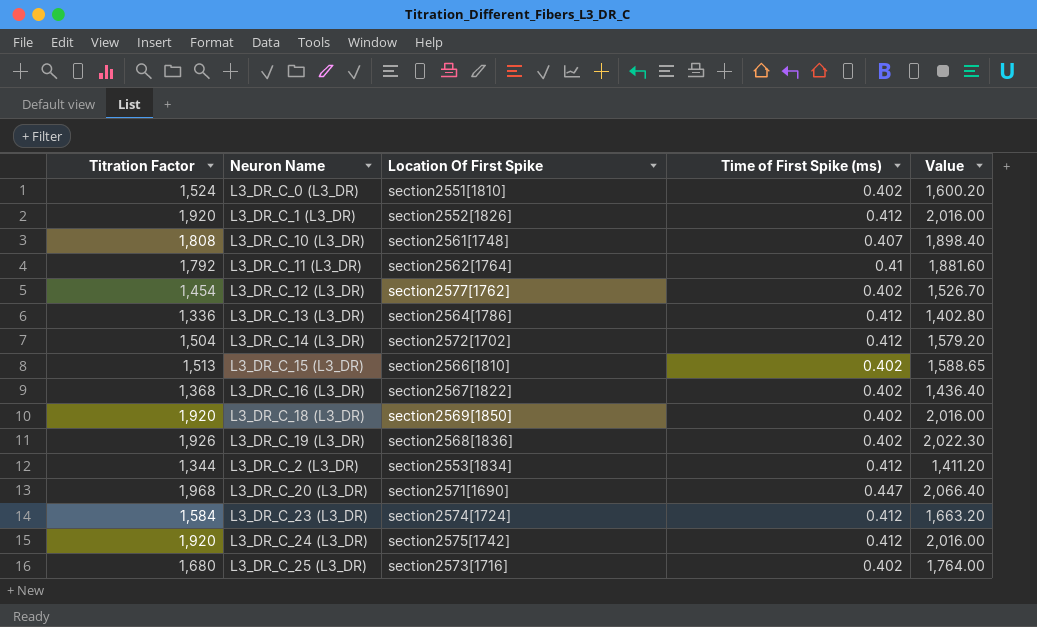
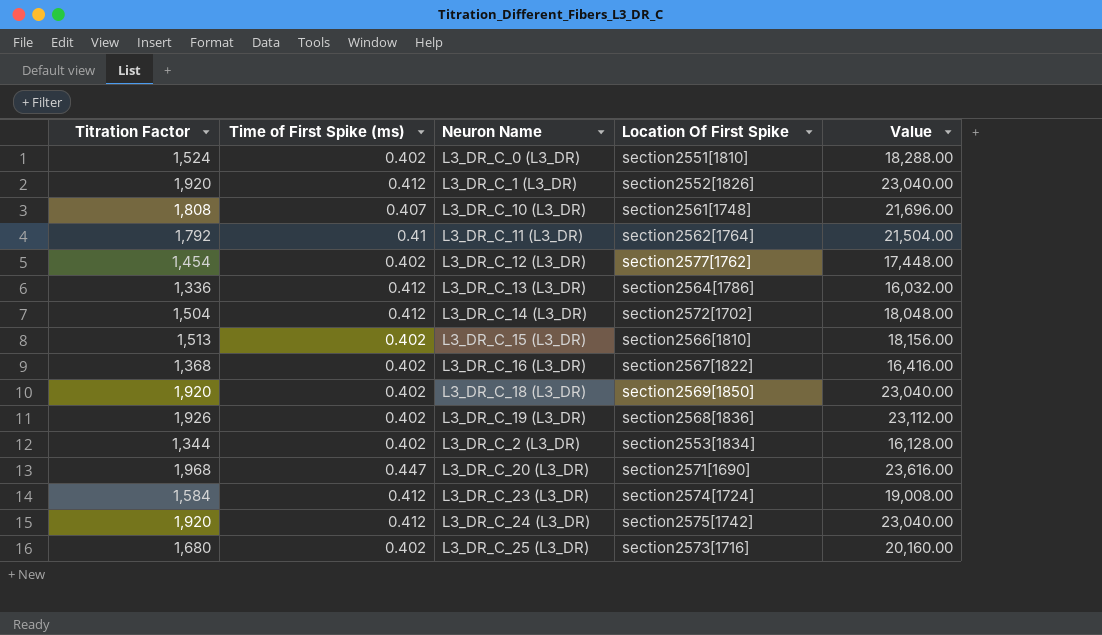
column Time of First Spike (ms) | position: 4 -> 2
column Value | formula: [Titration Factor] * 1.05 -> [Titration Factor] * 12
L3_DR_C_2 (L3_DR) | Time of First Spike (ms): 0.412 -> 0.402

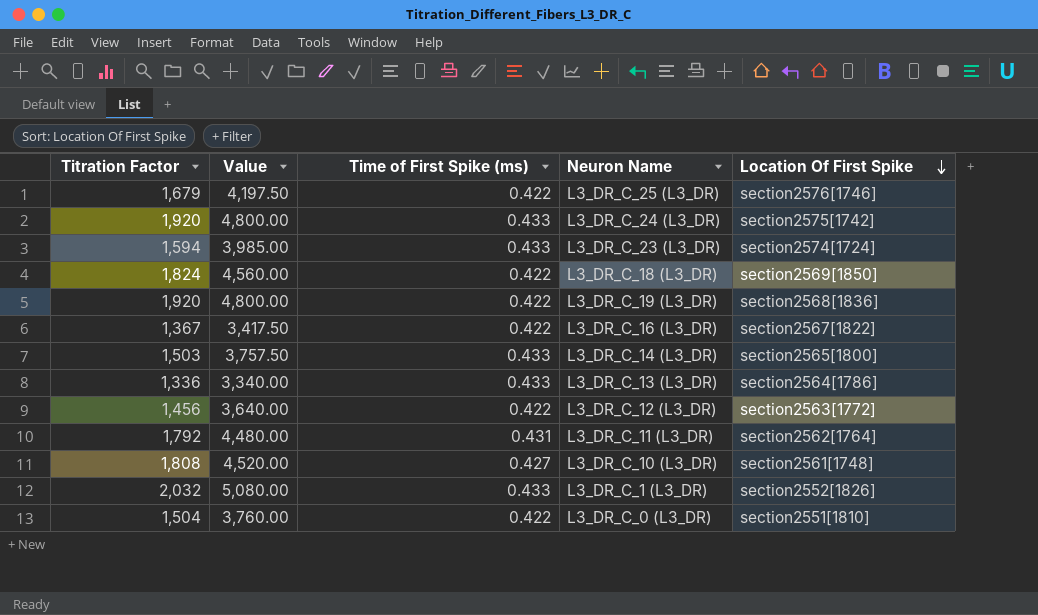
row order: none -> Location Of First Spike descending
column Value | formula: [Titration Factor] * 12 -> [Titration Factor] * 2.5
column Value | position: 5 -> 2
row L3_DR_C_15 (L3_DR): 1,513 | 0.402 | section2566[1810] | 18,156.00 -> none
row L3_DR_C_2 (L3_DR): 1,344 | 0.402 | section2553[1834] | 16,128.00 -> none
row L3_DR_C_20 (L3_DR): 1,968 | 0.447 | section2571[1690] | 23,616.00 -> none
L3_DR_C_25 (L3_DR) | Titration Factor: 1,680 -> 1,679
L3_DR_C_25 (L3_DR) | Time of First Spike (ms): 0.402 -> 0.422
L3_DR_C_25 (L3_DR) | Location Of First Spike: section2573[1716] -> section2576[1746]
L3_DR_C_24 (L3_DR) | Time of First Spike (ms): 0.412 -> 0.433
L3_DR_C_23 (L3_DR) | Titration Factor: 1,584 -> 1,594
L3_DR_C_23 (L3_DR) | Time of First Spike (ms): 0.412 -> 0.433
L3_DR_C_18 (L3_DR) | Titration Factor: 1,920 -> 1,824
L3_DR_C_18 (L3_DR) | Time of First Spike (ms): 0.402 -> 0.422
L3_DR_C_19 (L3_DR) | Titration Factor: 1,926 -> 1,920
L3_DR_C_19 (L3_DR) | Time of First Spike (ms): 0.402 -> 0.422
L3_DR_C_16 (L3_DR) | Titration Factor: 1,368 -> 1,367
L3_DR_C_16 (L3_DR) | Time of First Spike (ms): 0.402 -> 0.422
L3_DR_C_14 (L3_DR) | Titration Factor: 1,504 -> 1,503
L3_DR_C_14 (L3_DR) | Time of First Spike (ms): 0.412 -> 0.433
L3_DR_C_14 (L3_DR) | Location Of First Spike: section2572[1702] -> section2565[1800]
L3_DR_C_13 (L3_DR) | Time of First Spike (ms): 0.412 -> 0.433
L3_DR_C_12 (L3_DR) | Titration Factor: 1,454 -> 1,456
L3_DR_C_12 (L3_DR) | Time of First Spike (ms): 0.402 -> 0.422
L3_DR_C_12 (L3_DR) | Location Of First Spike: section2577[1762] -> section2563[1772]
L3_DR_C_11 (L3_DR) | Time of First Spike (ms): 0.41 -> 0.431
L3_DR_C_10 (L3_DR) | Time of First Spike (ms): 0.407 -> 0.427
L3_DR_C_1 (L3_DR) | Titration Factor: 1,920 -> 2,032
L3_DR_C_1 (L3_DR) | Time of First Spike (ms): 0.412 -> 0.433
L3_DR_C_0 (L3_DR) | Titration Factor: 1,524 -> 1,504
L3_DR_C_0 (L3_DR) | Time of First Spike (ms): 0.402 -> 0.422

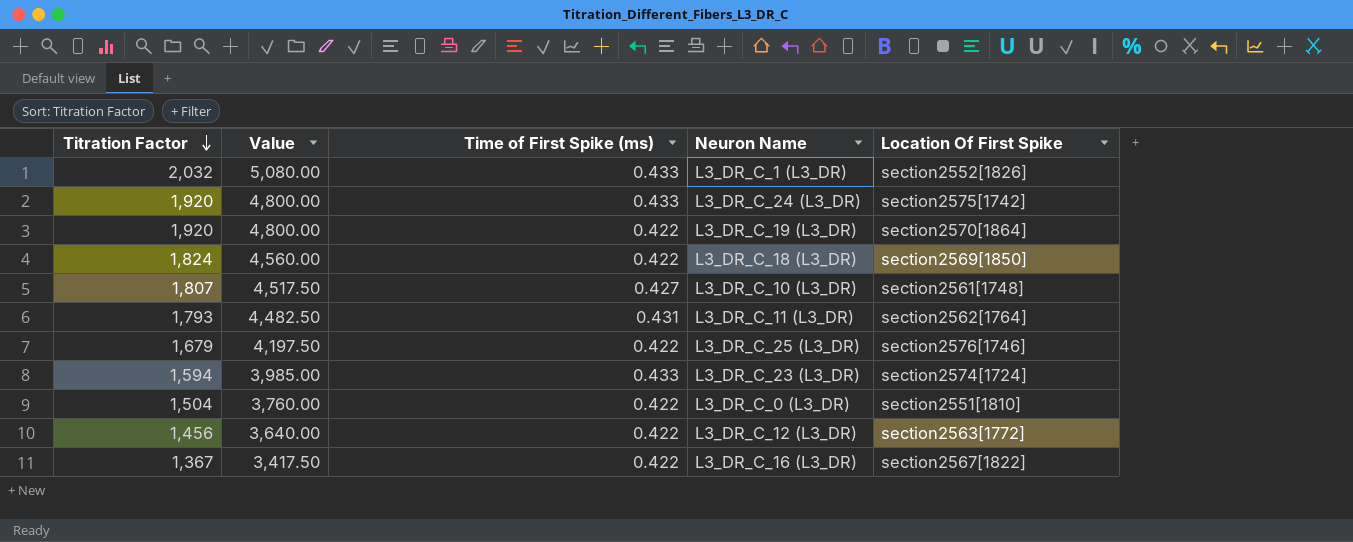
row order: Location Of First Spike descending -> Titration Factor descending
row L3_DR_C_14 (L3_DR): 1,503 | 3,757.50 | 0.433 | section2565[1800] -> none
row L3_DR_C_13 (L3_DR): 1,336 | 3,340.00 | 0.433 | section2564[1786] -> none
L3_DR_C_19 (L3_DR) | Location Of First Spike: section2568[1836] -> section2570[1864]
L3_DR_C_10 (L3_DR) | Titration Factor: 1,808 -> 1,807
L3_DR_C_10 (L3_DR) | Value: 4,520.00 -> 4,517.50
L3_DR_C_11 (L3_DR) | Titration Factor: 1,792 -> 1,793
L3_DR_C_11 (L3_DR) | Value: 4,480.00 -> 4,482.50

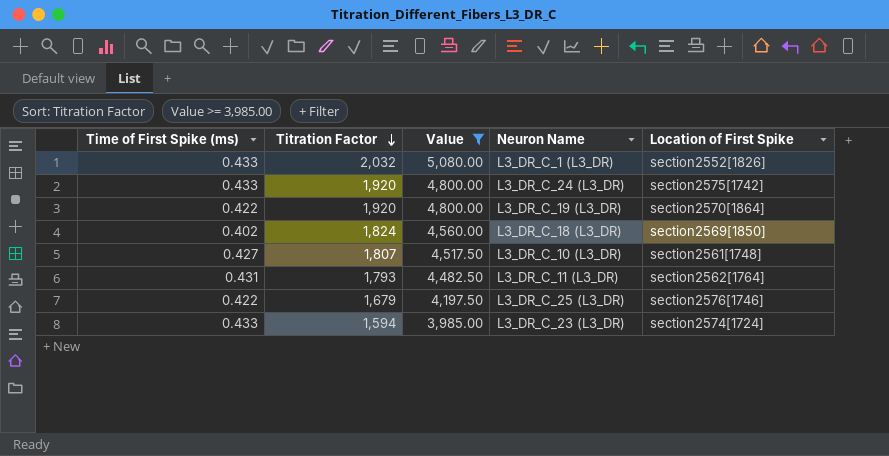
filter: none -> Value >= 3,985.00
column Time of First Spike (ms) | position: 3 -> 1
column name: Location Of First Spike -> Location of First Spike
L3_DR_C_18 (L3_DR) | Time of First Spike (ms): 0.422 -> 0.402

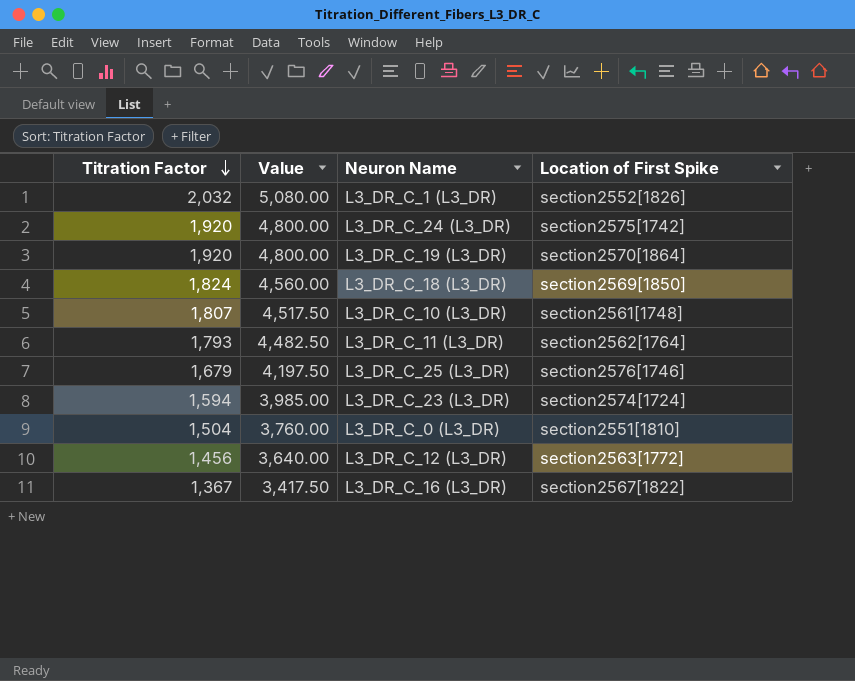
filter: Value >= 3,985.00 -> none
column Time of First Spike (ms) | position: 1 -> none

